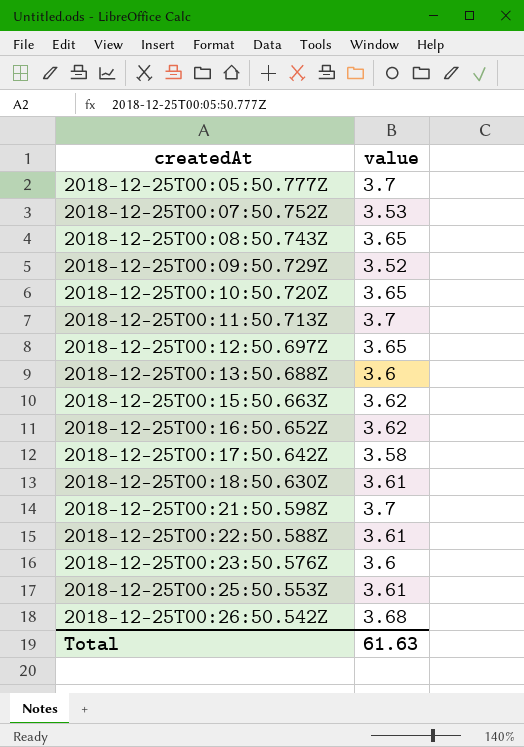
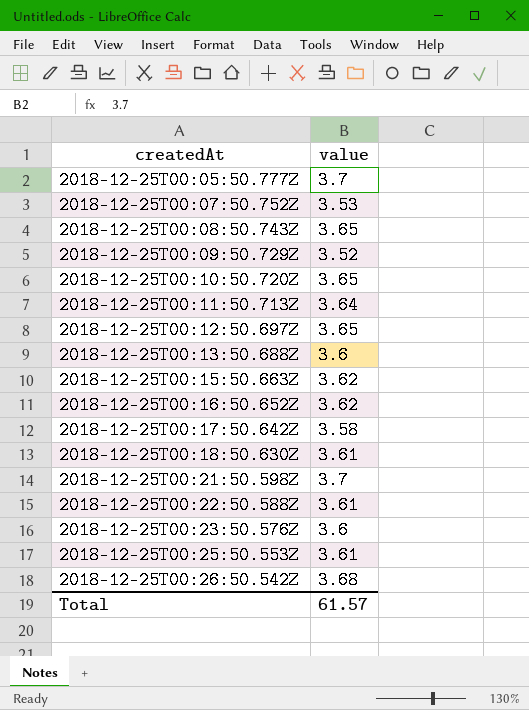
2018-12-25T00:11:50.713Z | value: 3.7 -> 3.64
Total | value: 61.63 -> 61.57

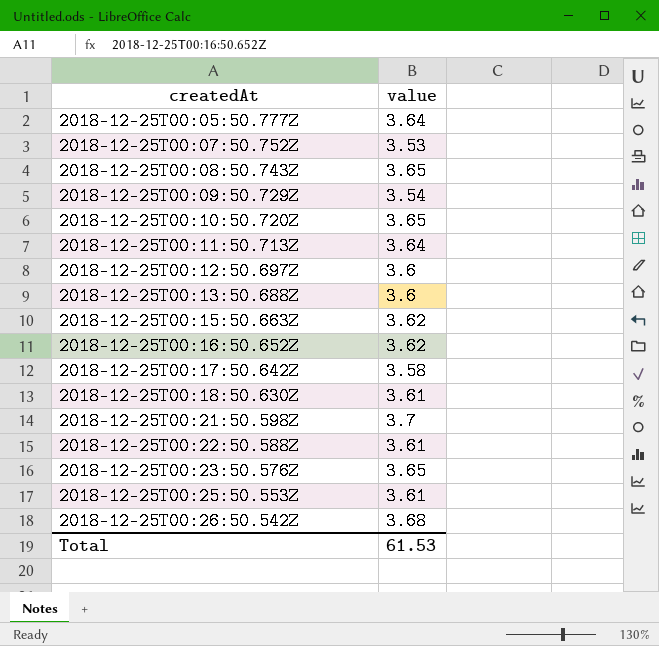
2018-12-25T00:05:50.777Z | value: 3.7 -> 3.64
2018-12-25T00:09:50.729Z | value: 3.52 -> 3.54
2018-12-25T00:12:50.697Z | value: 3.65 -> 3.6
2018-12-25T00:23:50.576Z | value: 3.6 -> 3.65
Total | value: 61.57 -> 61.53

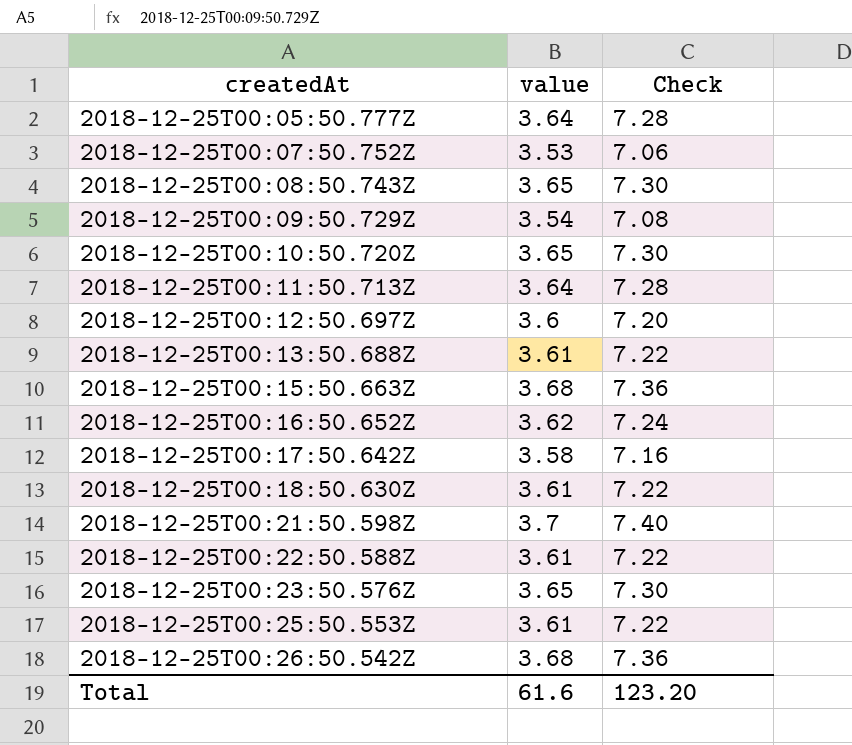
column Check | formula: none -> [value] * 2
2018-12-25T00:13:50.688Z | value: 3.6 -> 3.61
2018-12-25T00:15:50.663Z | value: 3.62 -> 3.68
Total | value: 61.53 -> 61.6

